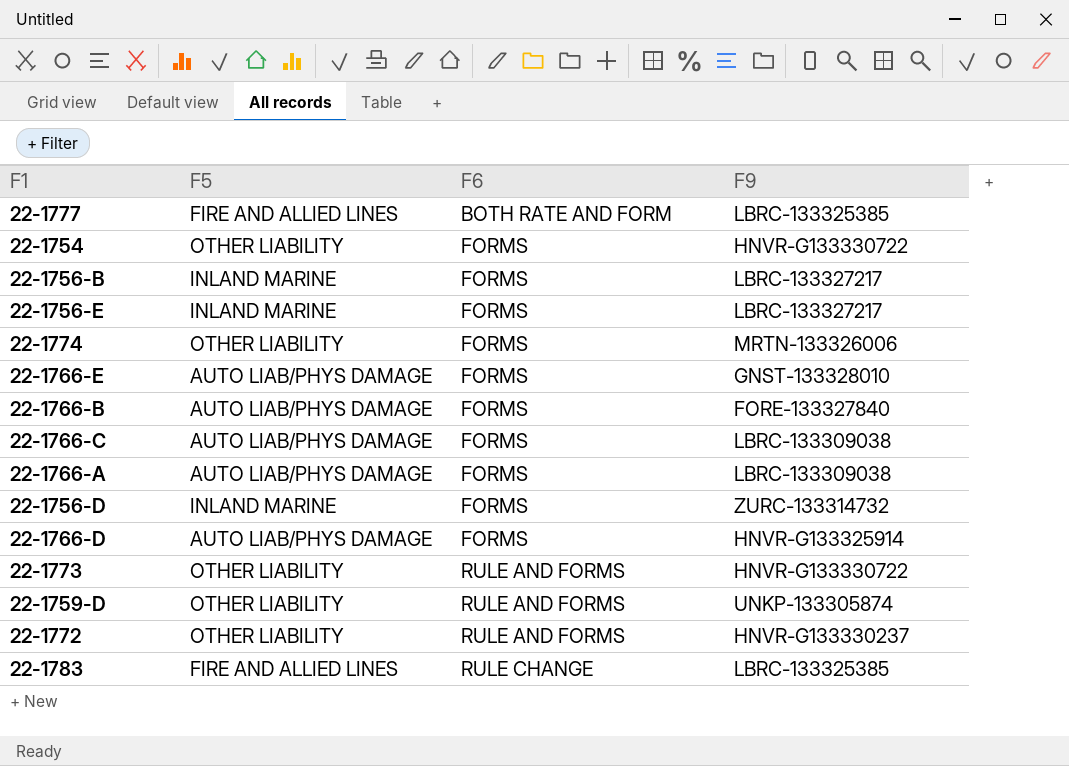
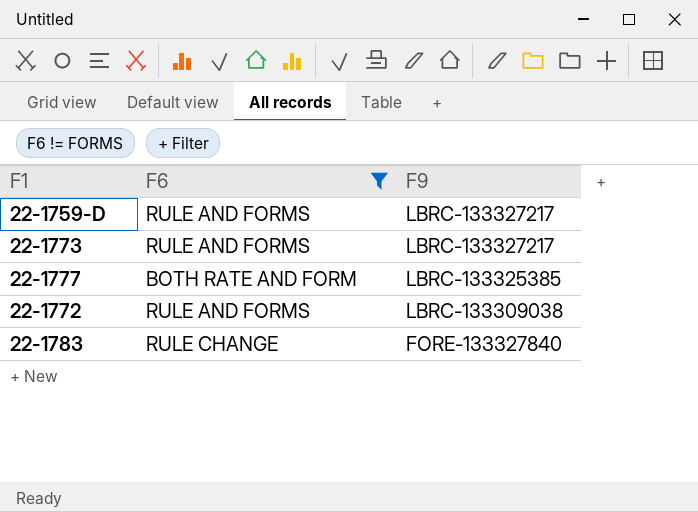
filter: none -> F6 != FORMS
row order: F6 ascending -> F9 descending
column F5 | position: 2 -> none
22-1759-D | F9: UNKP-133305874 -> LBRC-133327217
22-1773 | F9: HNVR-G133330722 -> LBRC-133327217
22-1772 | F9: HNVR-G133330237 -> LBRC-133309038
22-1783 | F9: LBRC-133325385 -> FORE-133327840

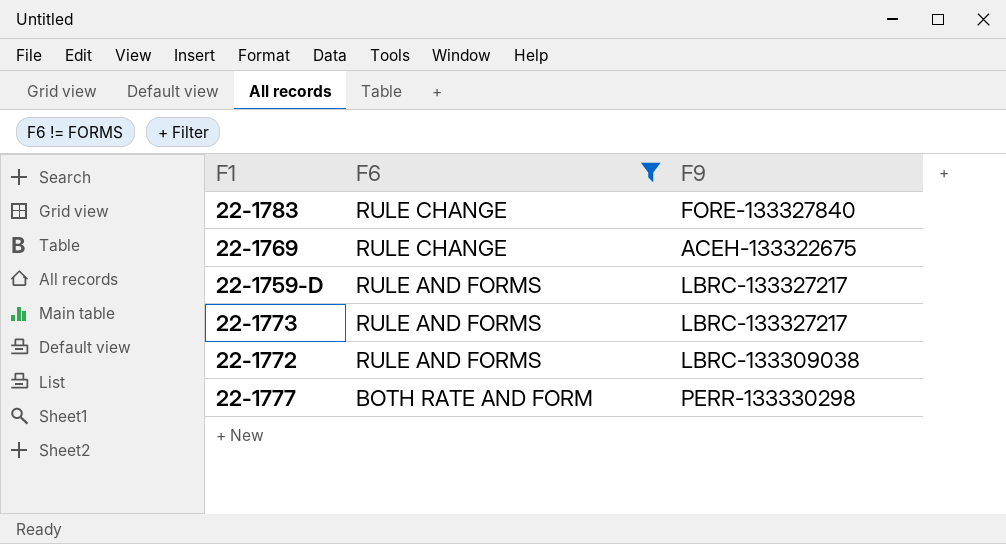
row order: F9 descending -> F6 descending
row 22-1769: none -> RULE CHANGE | ACEH-133322675
22-1777 | F9: LBRC-133325385 -> PERR-133330298

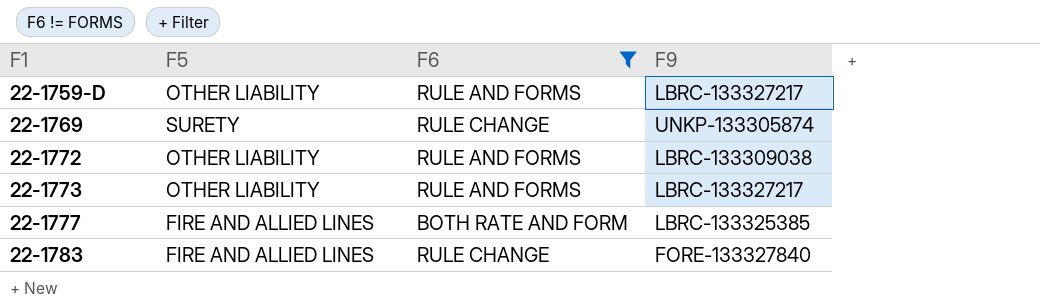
row order: F6 descending -> F1 ascending
column F5 | position: none -> 2
22-1769 | F9: ACEH-133322675 -> UNKP-133305874
22-1777 | F9: PERR-133330298 -> LBRC-133325385

